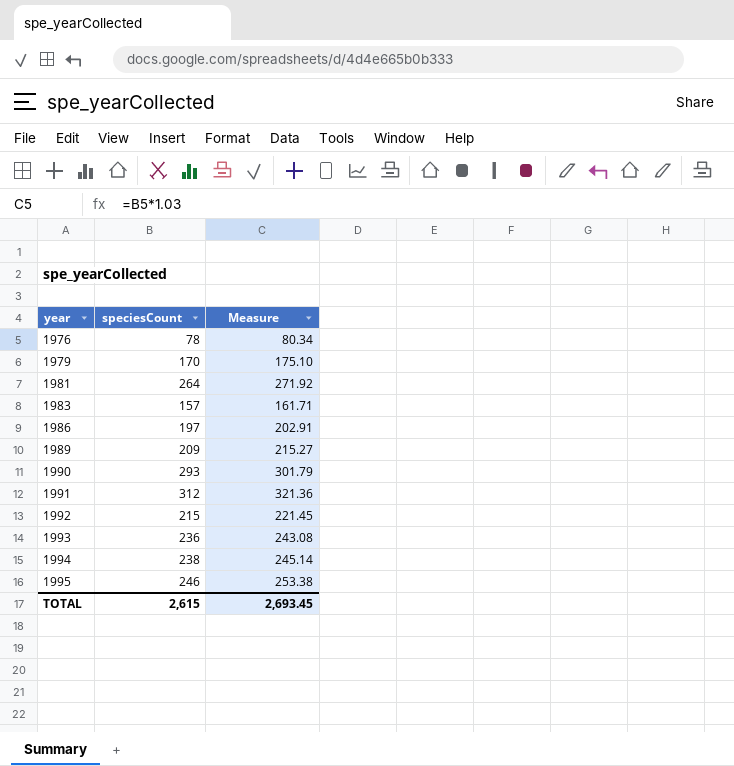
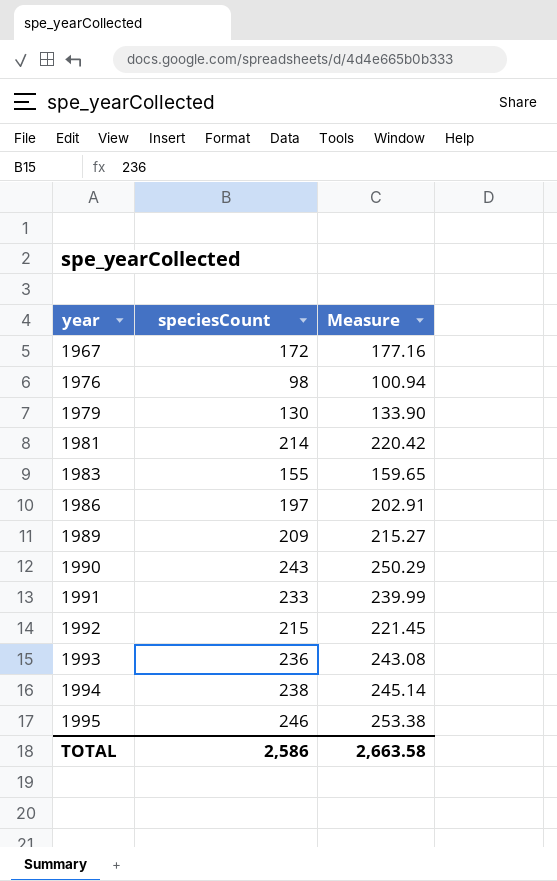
row 1967: none -> 172 | 177.16
1976 | speciesCount: 78 -> 98
1976 | Measure: 80.34 -> 100.94
1979 | speciesCount: 170 -> 130
1979 | Measure: 175.10 -> 133.90
1981 | speciesCount: 264 -> 214
1981 | Measure: 271.92 -> 220.42
1983 | speciesCount: 157 -> 155
1983 | Measure: 161.71 -> 159.65
1990 | speciesCount: 293 -> 243
1990 | Measure: 301.79 -> 250.29
1991 | speciesCount: 312 -> 233
1991 | Measure: 321.36 -> 239.99
TOTAL | speciesCount: 2,615 -> 2,586
TOTAL | Measure: 2,693.45 -> 2,663.58

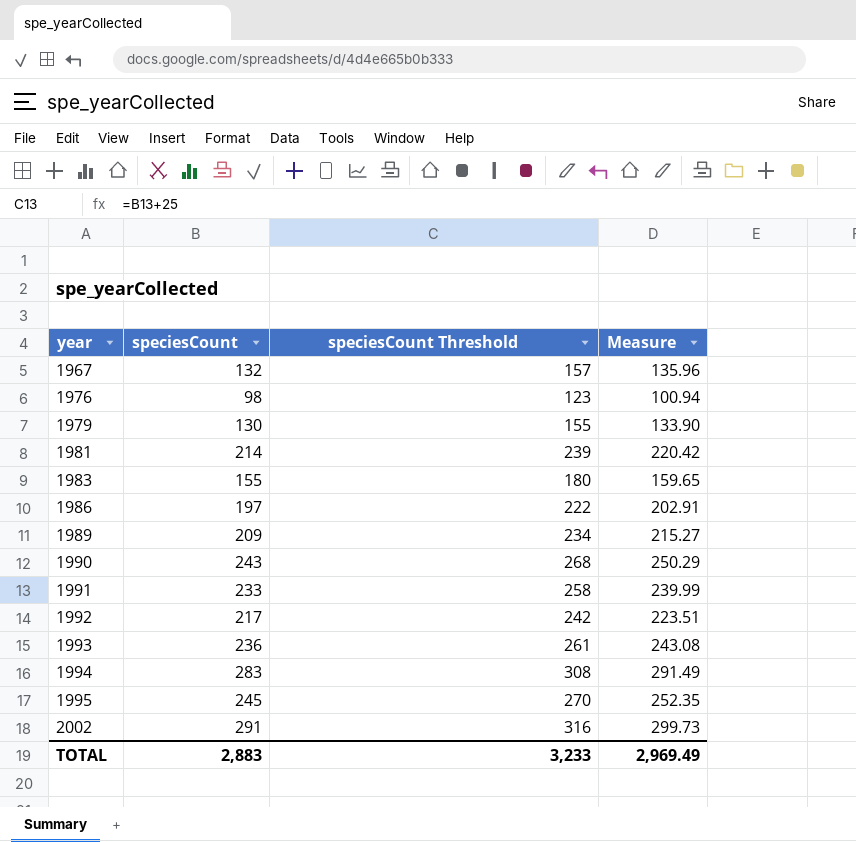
column speciesCount Threshold | formula: none -> [speciesCount] + 25
1967 | speciesCount: 172 -> 132
1967 | Measure: 177.16 -> 135.96
1992 | speciesCount: 215 -> 217
1992 | Measure: 221.45 -> 223.51
1994 | speciesCount: 238 -> 283
1994 | Measure: 245.14 -> 291.49
1995 | speciesCount: 246 -> 245
1995 | Measure: 253.38 -> 252.35
row 2002: none -> 291 | 316 | 299.73
TOTAL | speciesCount: 2,586 -> 2,883
TOTAL | Measure: 2,663.58 -> 2,969.49

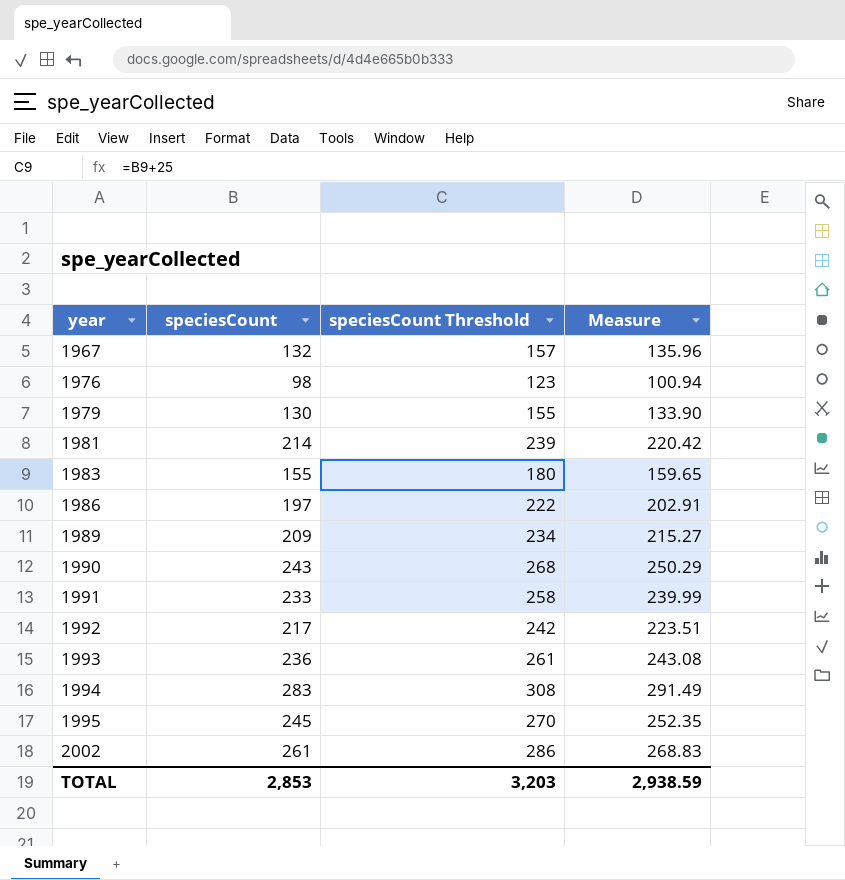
2002 | speciesCount: 291 -> 261
2002 | speciesCount Threshold: 316 -> 286
2002 | Measure: 299.73 -> 268.83
TOTAL | speciesCount: 2,883 -> 2,853
TOTAL | speciesCount Threshold: 3,233 -> 3,203
TOTAL | Measure: 2,969.49 -> 2,938.59

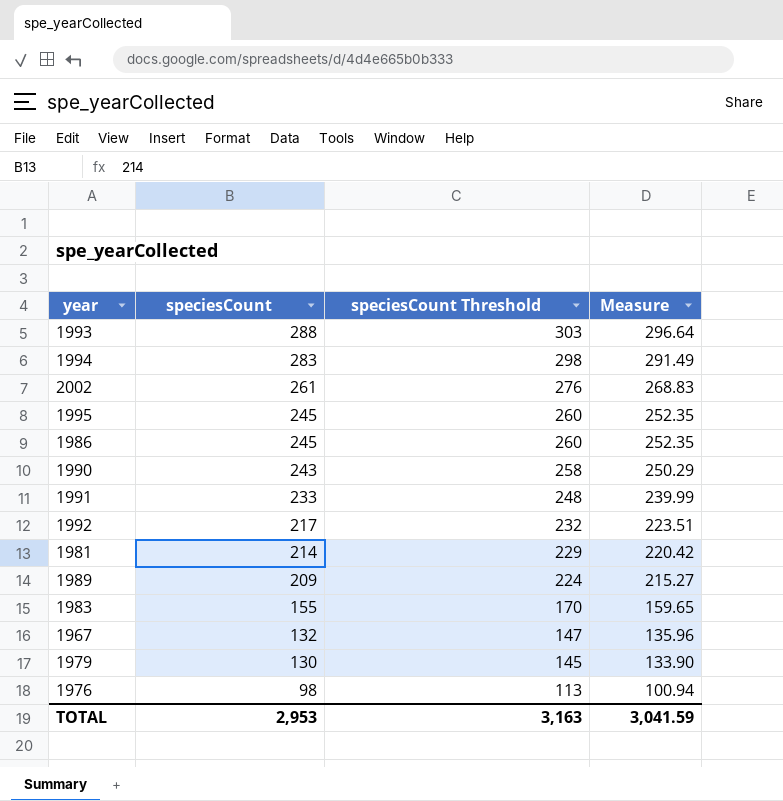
row order: year ascending -> speciesCount descending
column speciesCount Threshold | formula: [speciesCount] + 25 -> [speciesCount] + 15
1993 | speciesCount: 236 -> 288
1993 | Measure: 243.08 -> 296.64
1986 | speciesCount: 197 -> 245
1986 | Measure: 202.91 -> 252.35
TOTAL | speciesCount: 2,853 -> 2,953
TOTAL | speciesCount Threshold: 3,203 -> 3,163
TOTAL | Measure: 2,938.59 -> 3,041.59

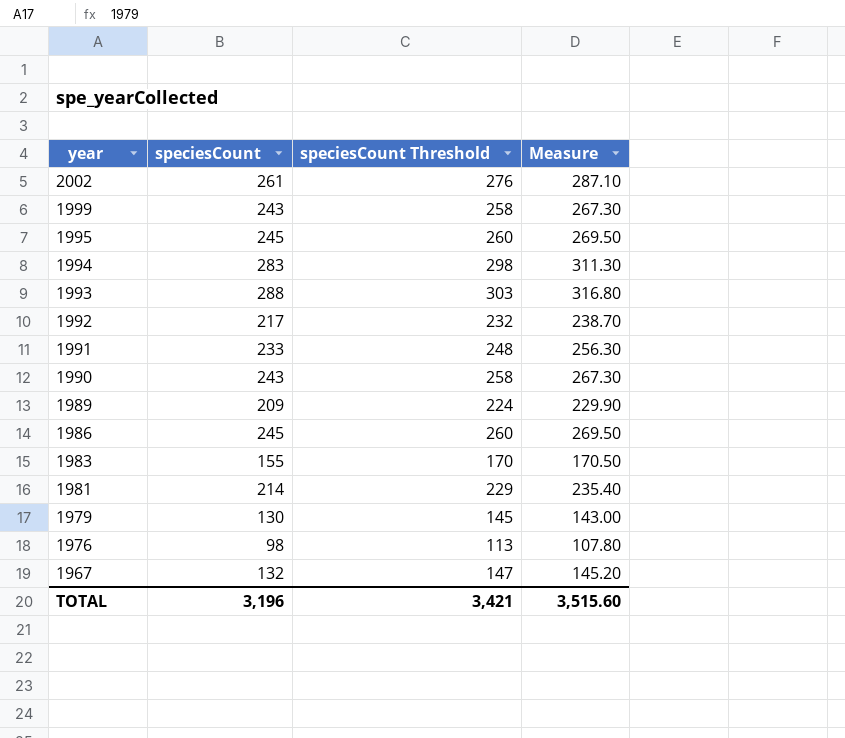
row order: speciesCount descending -> year descending
column Measure | formula: [speciesCount] * 1.03 -> [speciesCount] * 1.1
row 1999: none -> 243 | 258 | 267.30
TOTAL | speciesCount: 2,953 -> 3,196
TOTAL | speciesCount Threshold: 3,163 -> 3,421
TOTAL | Measure: 3,041.59 -> 3,515.60

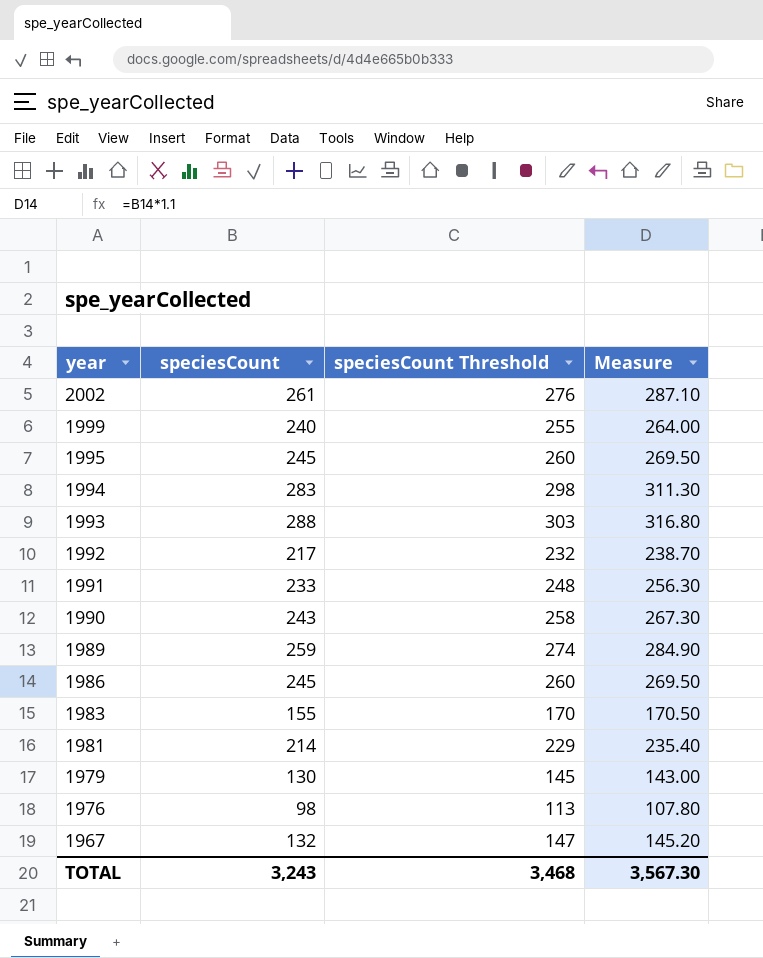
1999 | speciesCount: 243 -> 240
1999 | speciesCount Threshold: 258 -> 255
1999 | Measure: 267.30 -> 264.00
1989 | speciesCount: 209 -> 259
1989 | speciesCount Threshold: 224 -> 274
1989 | Measure: 229.90 -> 284.90
TOTAL | speciesCount: 3,196 -> 3,243
TOTAL | speciesCount Threshold: 3,421 -> 3,468
TOTAL | Measure: 3,515.60 -> 3,567.30

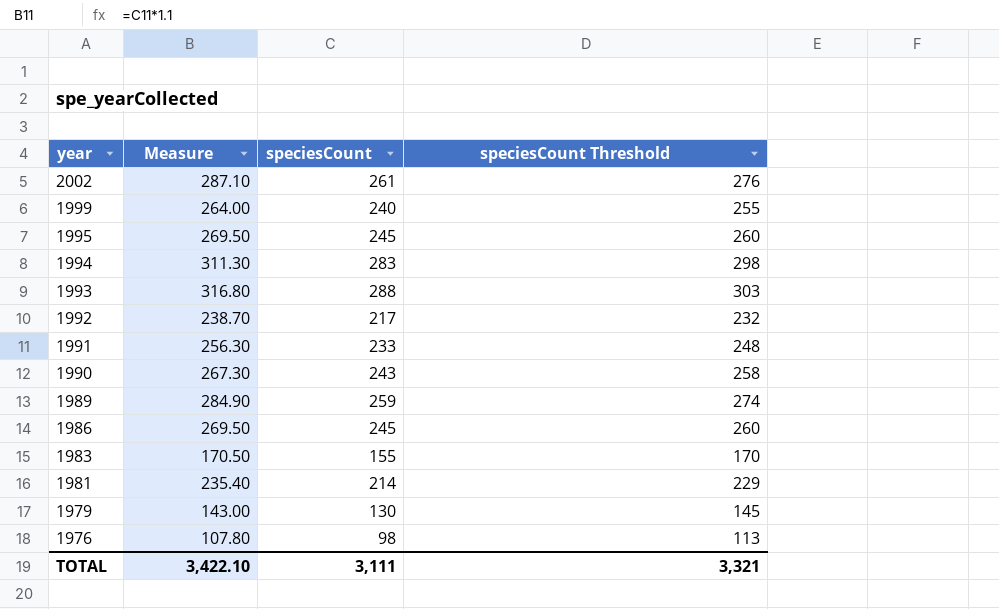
column Measure | position: 4 -> 2
row 1967: 132 | 147 | 145.20 -> none
TOTAL | Measure: 3,567.30 -> 3,422.10
TOTAL | speciesCount: 3,243 -> 3,111
TOTAL | speciesCount Threshold: 3,468 -> 3,321

